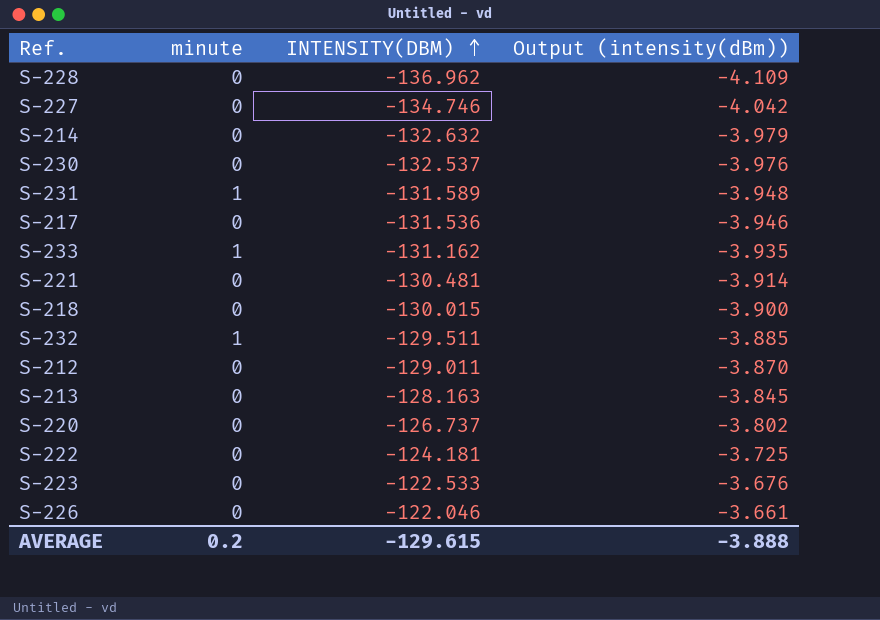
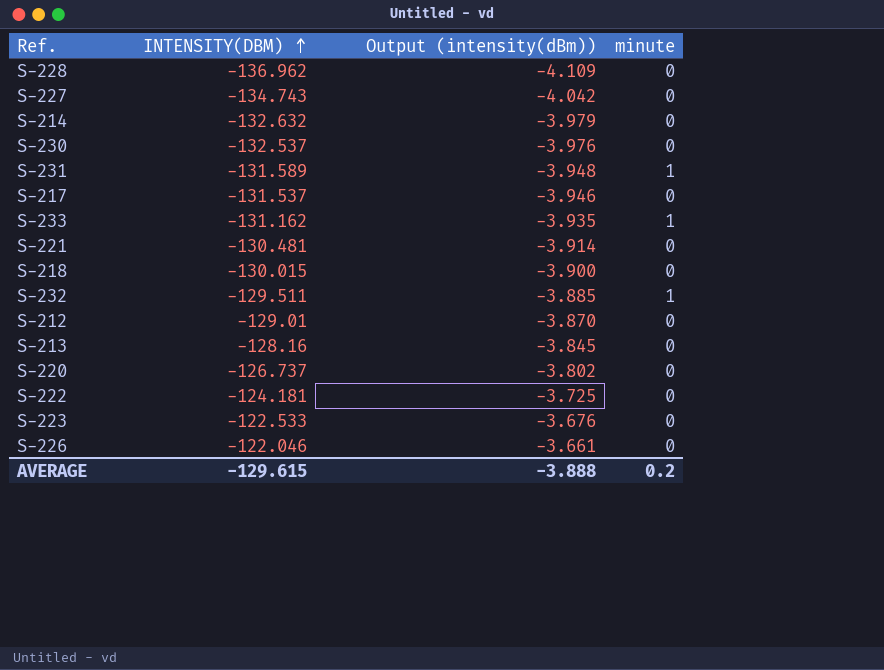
column minute | position: 2 -> 4
S-227 | INTENSITY(DBM): -134.746 -> -134.743
S-217 | INTENSITY(DBM): -131.536 -> -131.537
S-212 | INTENSITY(DBM): -129.011 -> -129.01
S-213 | INTENSITY(DBM): -128.163 -> -128.16

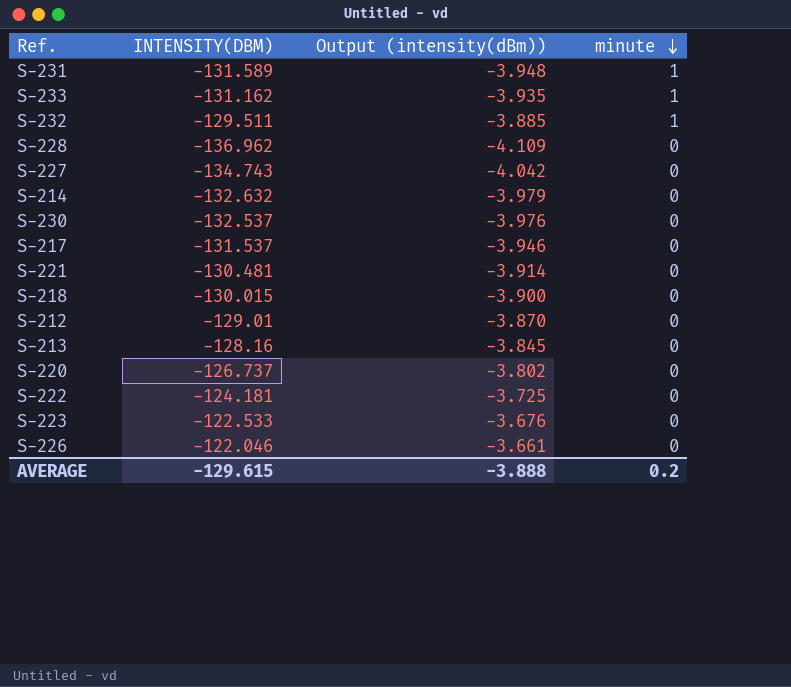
row order: INTENSITY(DBM) ascending -> minute descending

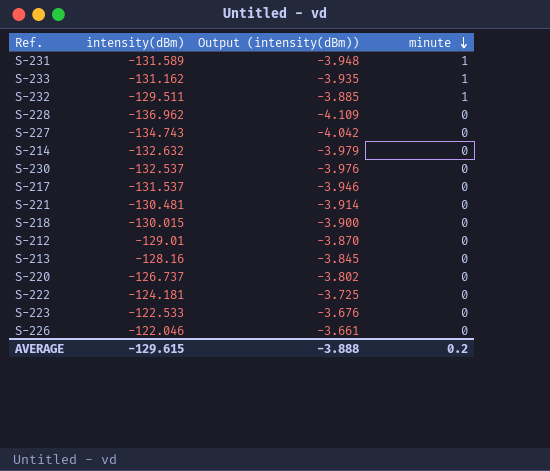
column name: INTENSITY(DBM) -> intensity(dBm)

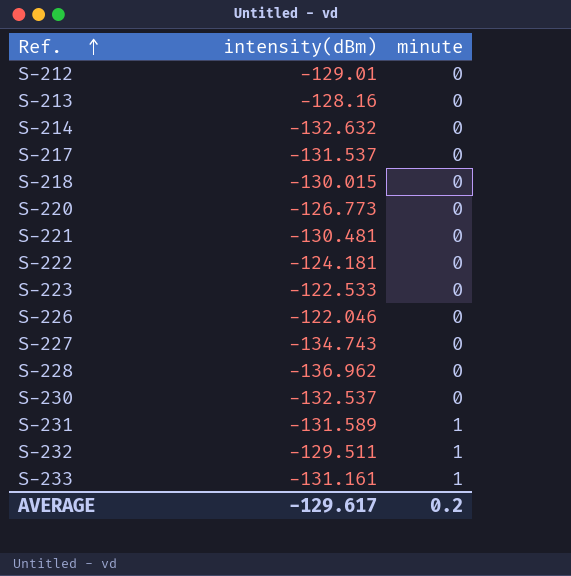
row order: minute descending -> Ref. ascending
column Output (intensity(dBm)) | formula: [intensity(dBm)] * 0.03 -> none
S-220 | intensity(dBm): -126.737 -> -126.773
S-233 | intensity(dBm): -131.162 -> -131.161
AVERAGE | intensity(dBm): -129.615 -> -129.617

